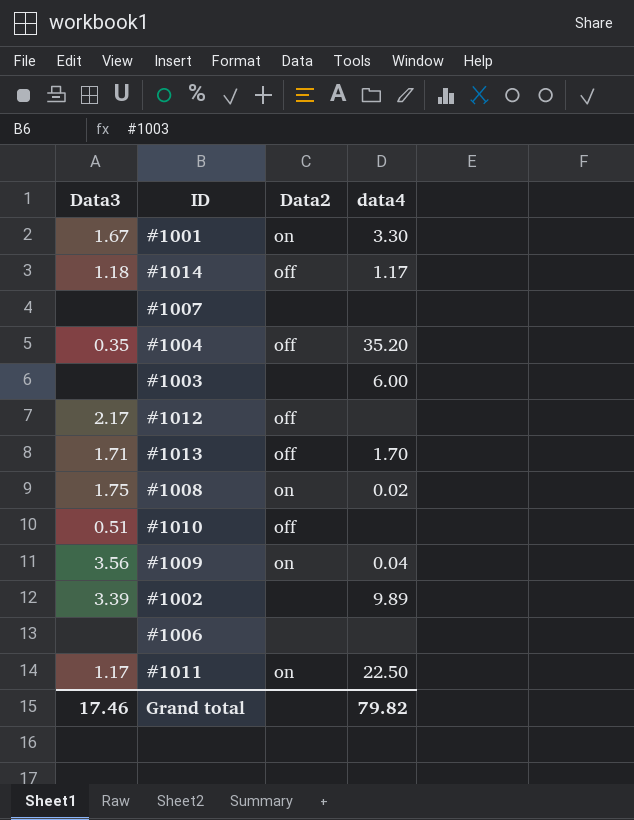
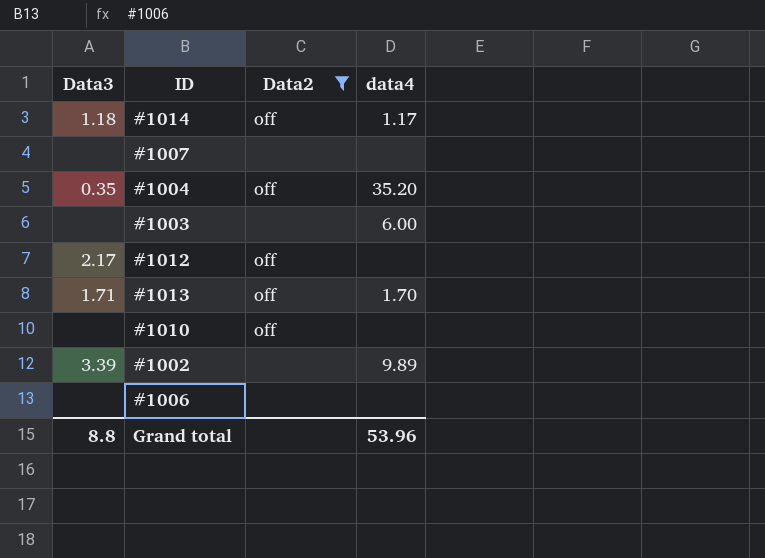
filter: none -> Data2 != on
#1010 | Data3: 0.51 -> none
Grand total | Data3: 17.46 -> 8.8
Grand total | data4: 79.82 -> 53.96

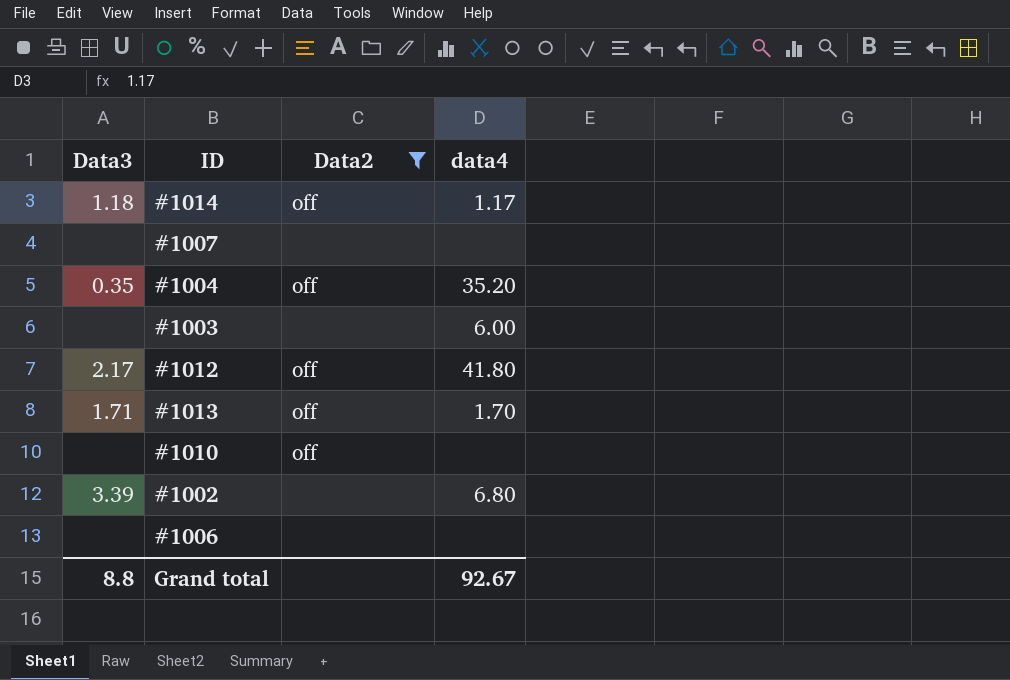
#1012 | data4: none -> 41.80
#1002 | data4: 9.89 -> 6.80
Grand total | data4: 53.96 -> 92.67

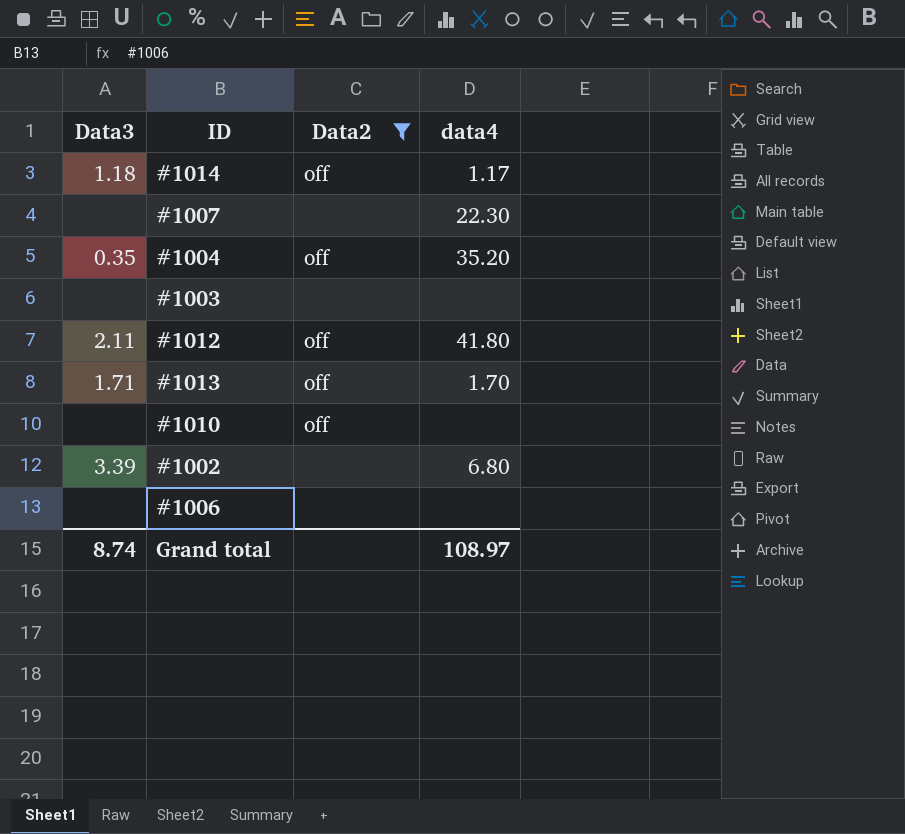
#1007 | data4: none -> 22.30
#1003 | data4: 6.00 -> none
#1012 | Data3: 2.17 -> 2.11
Grand total | Data3: 8.8 -> 8.74
Grand total | data4: 92.67 -> 108.97

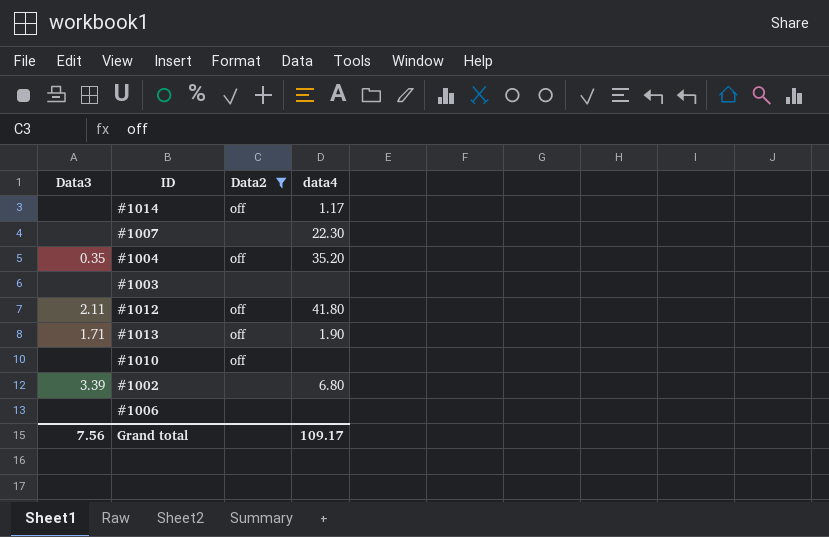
#1014 | Data3: 1.18 -> none
#1013 | data4: 1.70 -> 1.90
Grand total | Data3: 8.74 -> 7.56
Grand total | data4: 108.97 -> 109.17

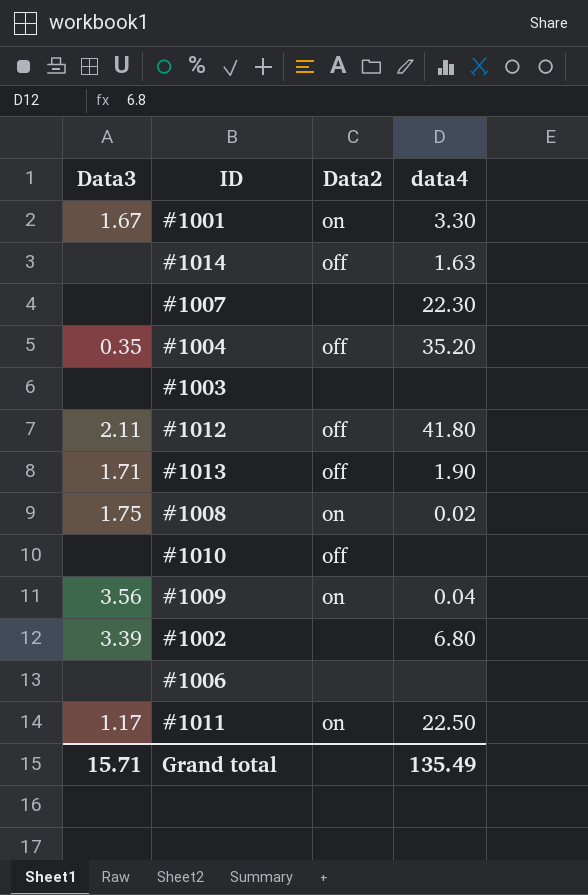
filter: Data2 != on -> none
#1014 | data4: 1.17 -> 1.63
Grand total | Data3: 7.56 -> 15.71
Grand total | data4: 109.17 -> 135.49

